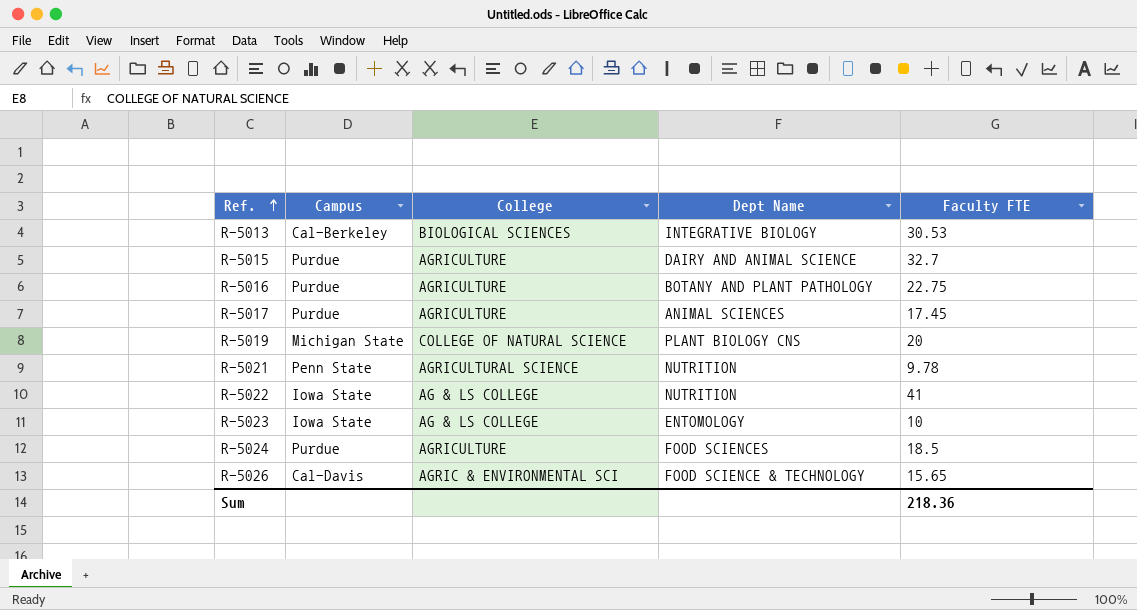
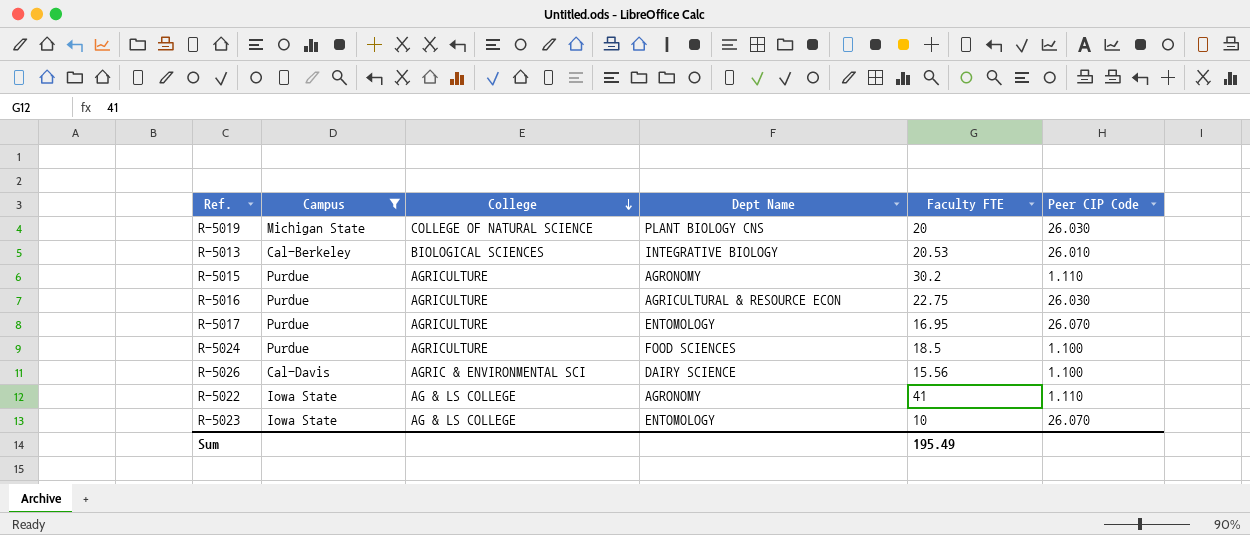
filter: none -> Campus != Penn State
row order: Ref. ascending -> College descending
column Peer CIP Code | position: none -> 6
R-5013 | Faculty FTE: 30.53 -> 20.53
R-5015 | Dept Name: DAIRY AND ANIMAL SCIENCE -> AGRONOMY
R-5015 | Faculty FTE: 32.7 -> 30.2
R-5016 | Dept Name: BOTANY AND PLANT PATHOLOGY -> AGRICULTURAL & RESOURCE ECON
R-5017 | Dept Name: ANIMAL SCIENCES -> ENTOMOLOGY
R-5017 | Faculty FTE: 17.45 -> 16.95
R-5026 | Dept Name: FOOD SCIENCE & TECHNOLOGY -> DAIRY SCIENCE
R-5026 | Faculty FTE: 15.65 -> 15.56
R-5022 | Dept Name: NUTRITION -> AGRONOMY
Sum | Faculty FTE: 218.36 -> 195.49

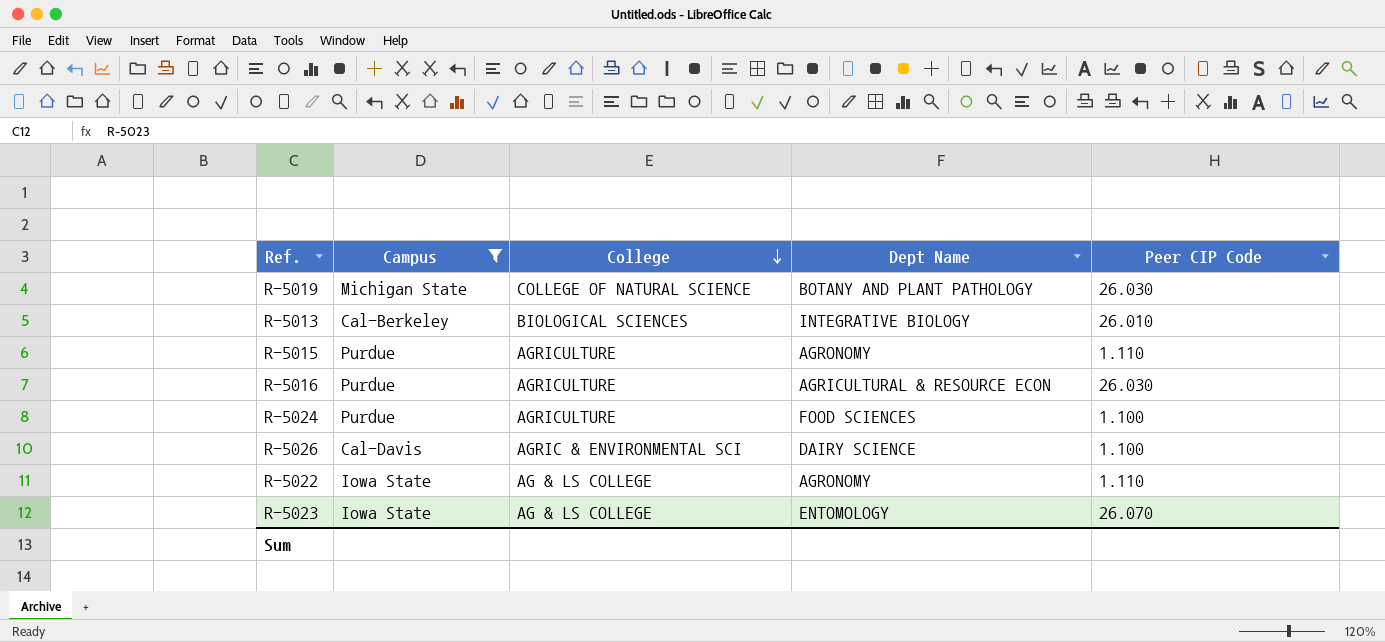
column Faculty FTE | position: 5 -> none
row R-5017: Purdue | AGRICULTURE | ENTOMOLOGY | 16.95 | 26.070 -> none
R-5019 | Dept Name: PLANT BIOLOGY CNS -> BOTANY AND PLANT PATHOLOGY

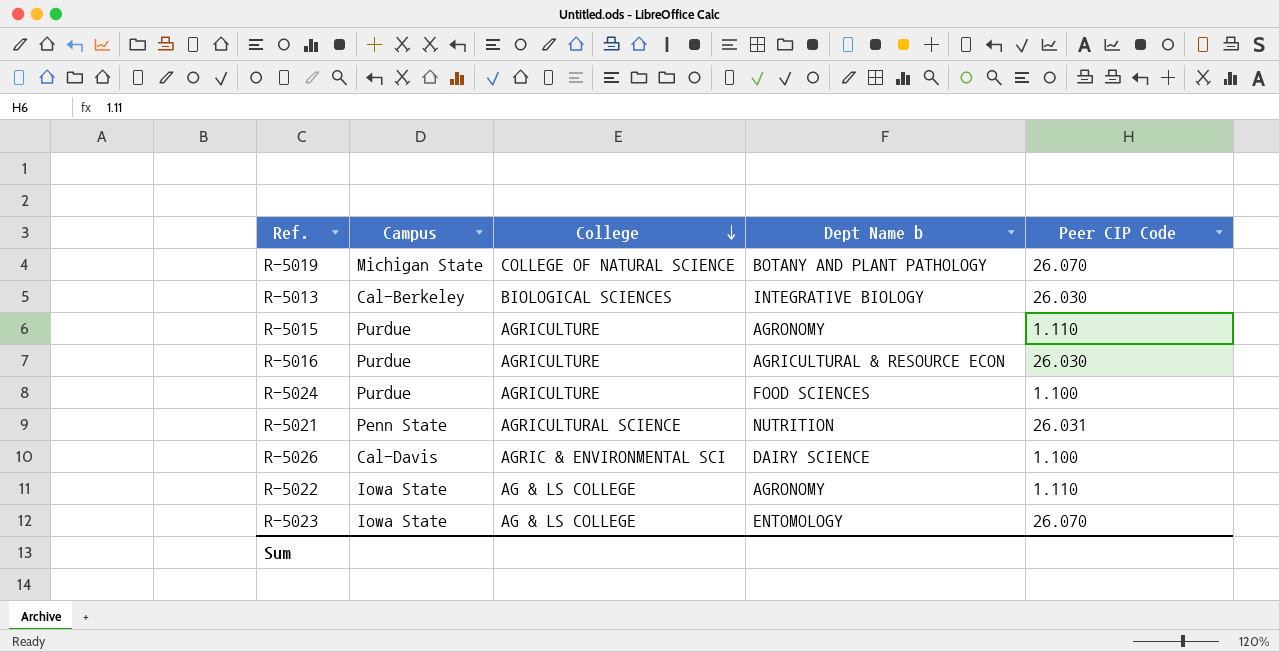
filter: Campus != Penn State -> none
column name: Dept Name -> Dept Name b
R-5019 | Peer CIP Code: 26.030 -> 26.070
R-5013 | Peer CIP Code: 26.010 -> 26.030

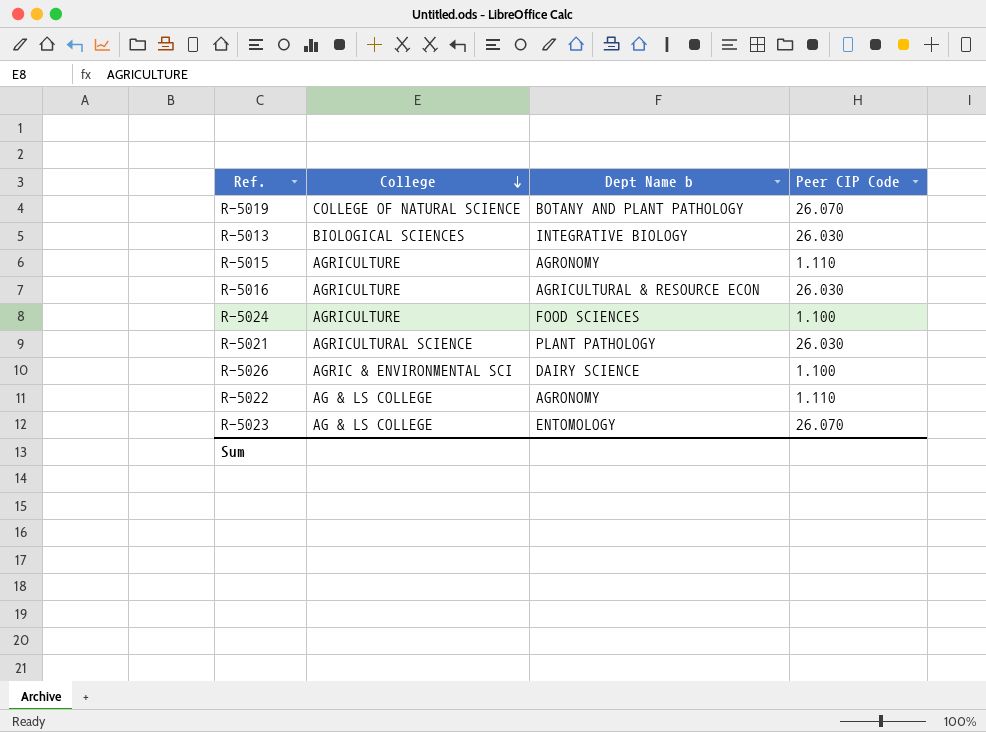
column Campus | position: 2 -> none
R-5021 | Dept Name b: NUTRITION -> PLANT PATHOLOGY
R-5021 | Peer CIP Code: 26.031 -> 26.030

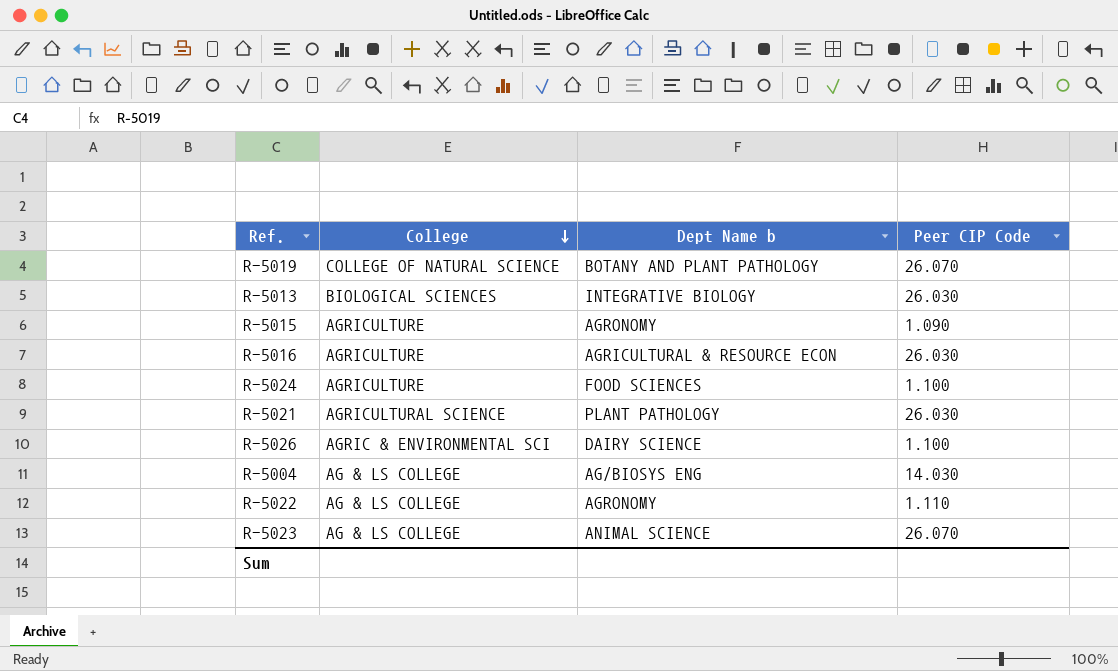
R-5015 | Peer CIP Code: 1.110 -> 1.090
row R-5004: none -> AG & LS COLLEGE | AG/BIOSYS ENG | 14.030
R-5023 | Dept Name b: ENTOMOLOGY -> ANIMAL SCIENCE

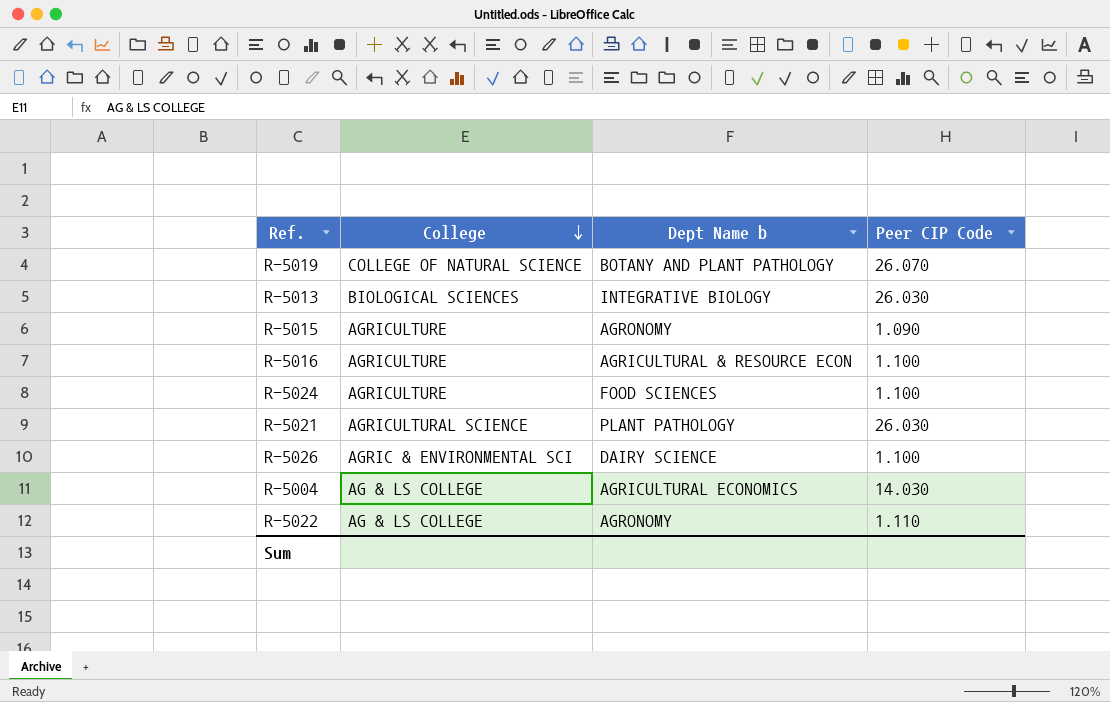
row R-5023: AG & LS COLLEGE | ANIMAL SCIENCE | 26.070 -> none
R-5016 | Peer CIP Code: 26.030 -> 1.100
R-5004 | Dept Name b: AG/BIOSYS ENG -> AGRICULTURAL ECONOMICS

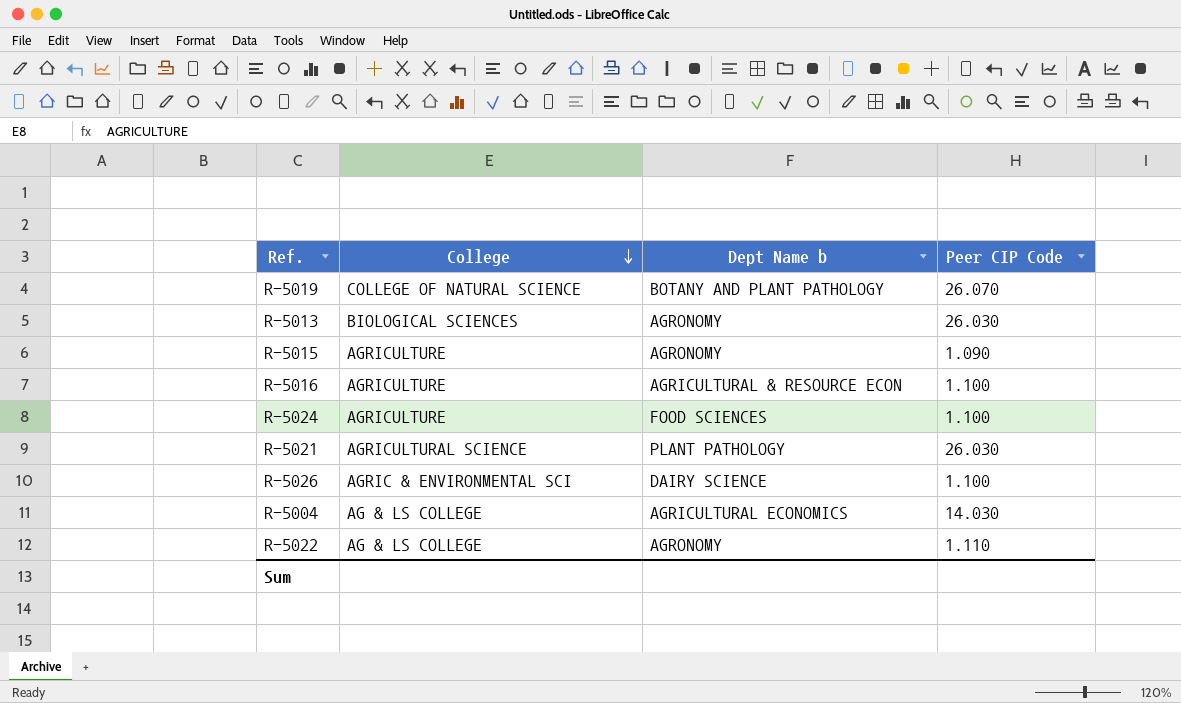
R-5013 | Dept Name b: INTEGRATIVE BIOLOGY -> AGRONOMY

